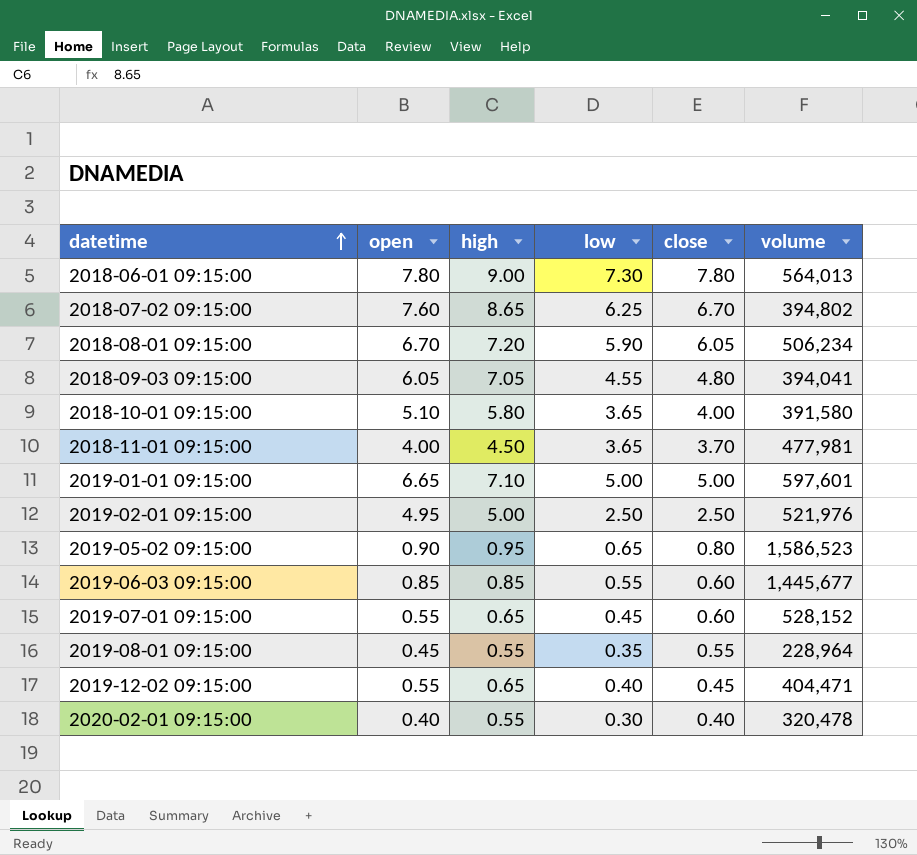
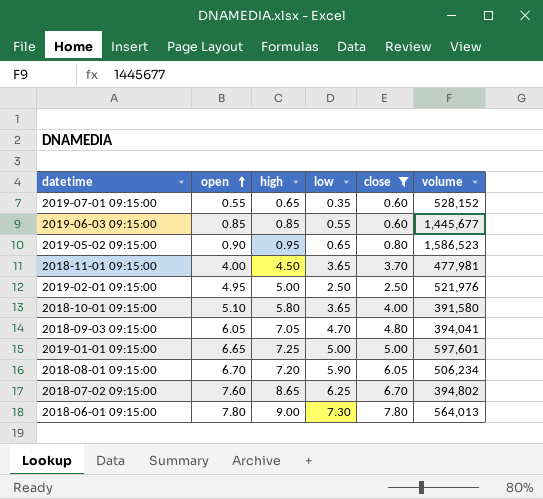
filter: none -> close >= 0.60
row order: datetime ascending -> open ascending
2019-07-01 09:15:00 | low: 0.45 -> 0.35
2018-09-03 09:15:00 | low: 4.55 -> 4.70
2019-01-01 09:15:00 | high: 7.10 -> 7.25

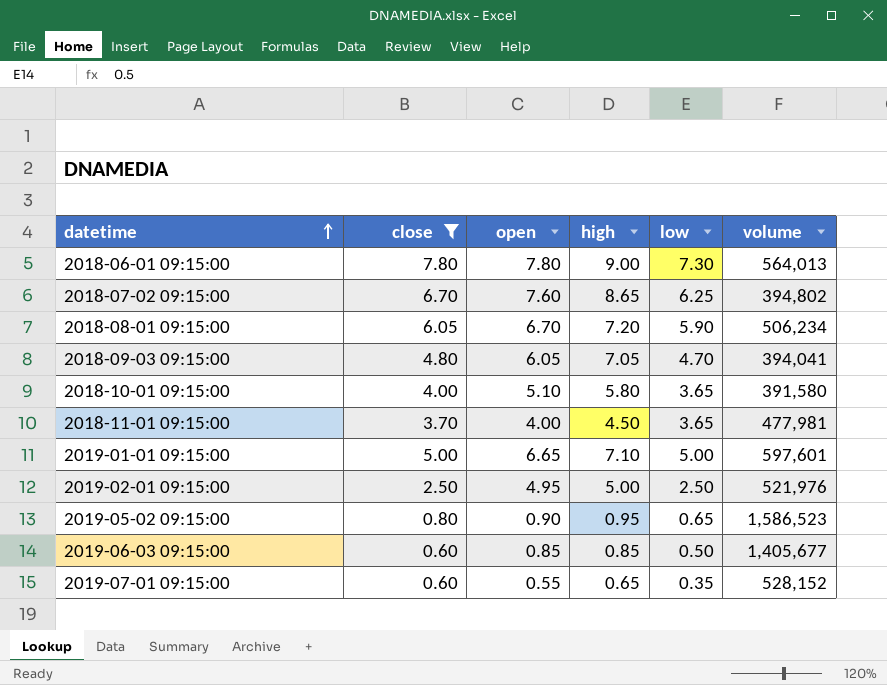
row order: open ascending -> datetime ascending
column close | position: 5 -> 2
2019-01-01 09:15:00 | high: 7.25 -> 7.10
2019-06-03 09:15:00 | low: 0.55 -> 0.50
2019-06-03 09:15:00 | volume: 1,445,677 -> 1,405,677

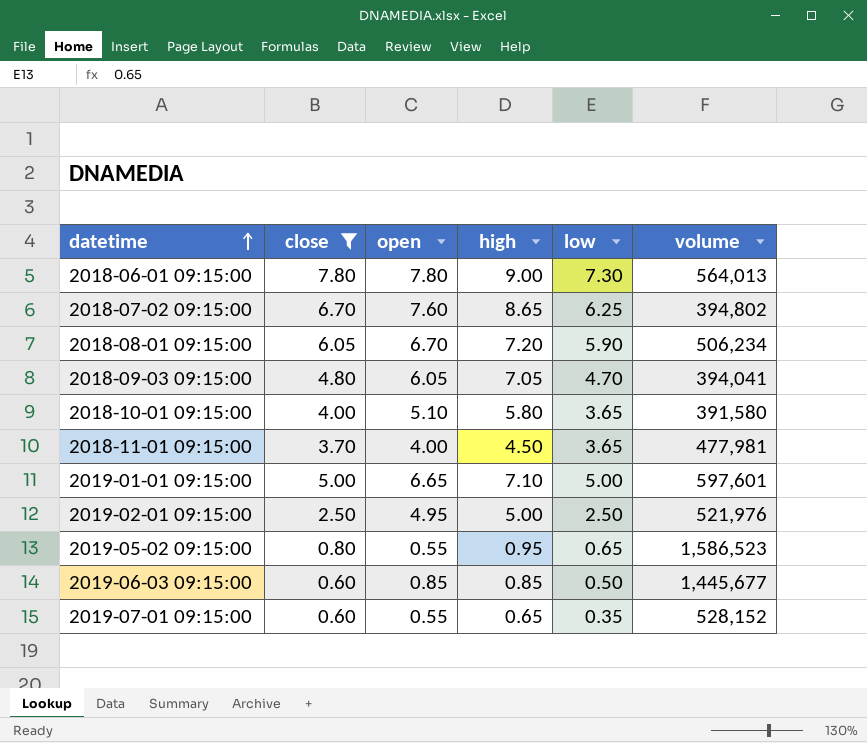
2019-05-02 09:15:00 | open: 0.90 -> 0.55
2019-06-03 09:15:00 | volume: 1,405,677 -> 1,445,677

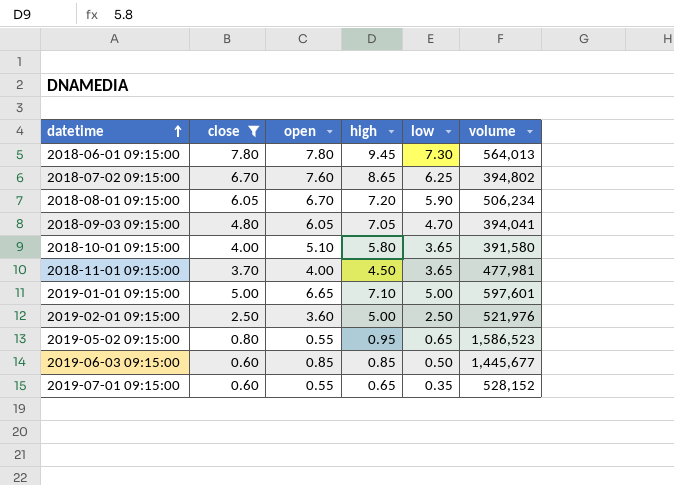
2018-06-01 09:15:00 | high: 9.00 -> 9.45
2019-02-01 09:15:00 | open: 4.95 -> 3.60

